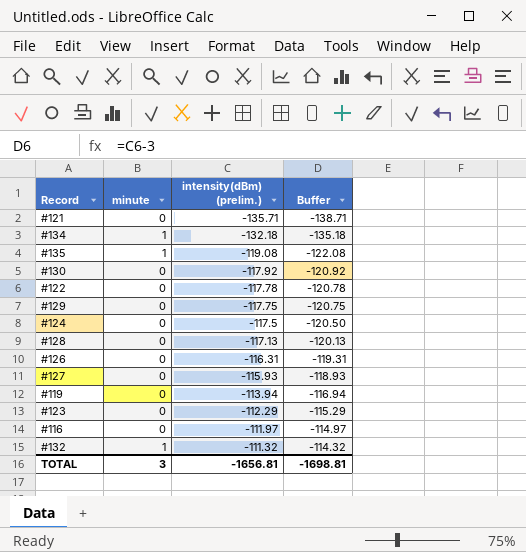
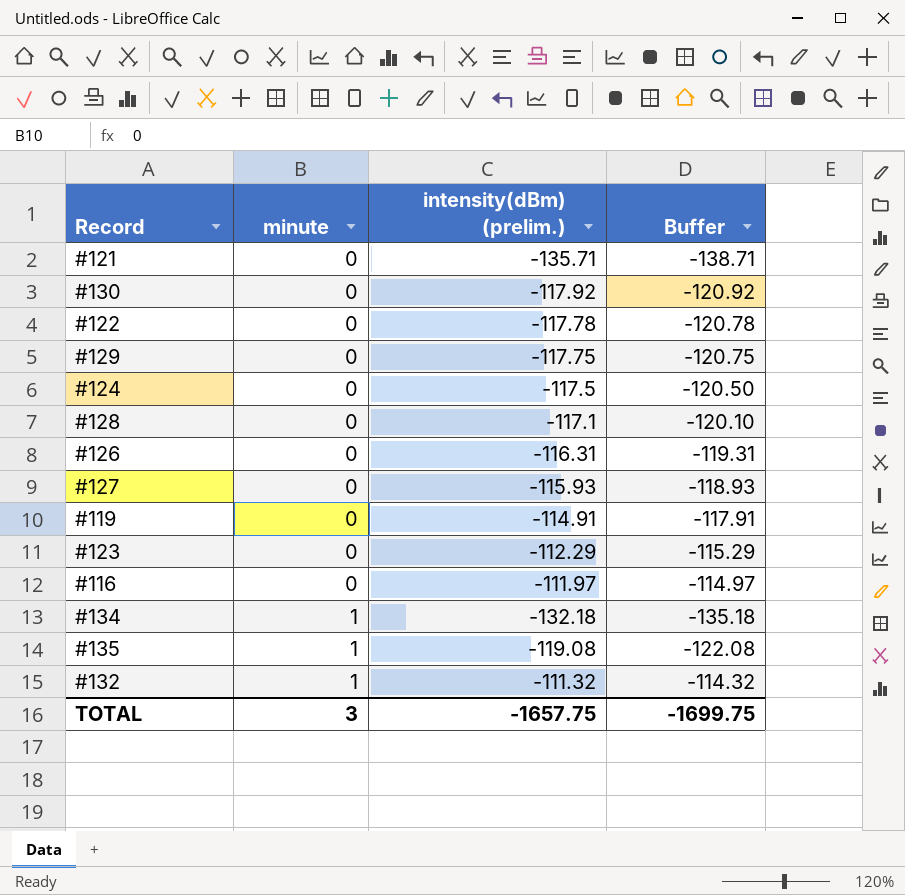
row order: intensity(dBm) (prelim.) ascending -> minute ascending
#128 | intensity(dBm) (prelim.): -117.13 -> -117.1
#128 | Buffer: -120.13 -> -120.10
#119 | intensity(dBm) (prelim.): -113.94 -> -114.91
#119 | Buffer: -116.94 -> -117.91
TOTAL | intensity(dBm) (prelim.): -1656.81 -> -1657.75
TOTAL | Buffer: -1698.81 -> -1699.75

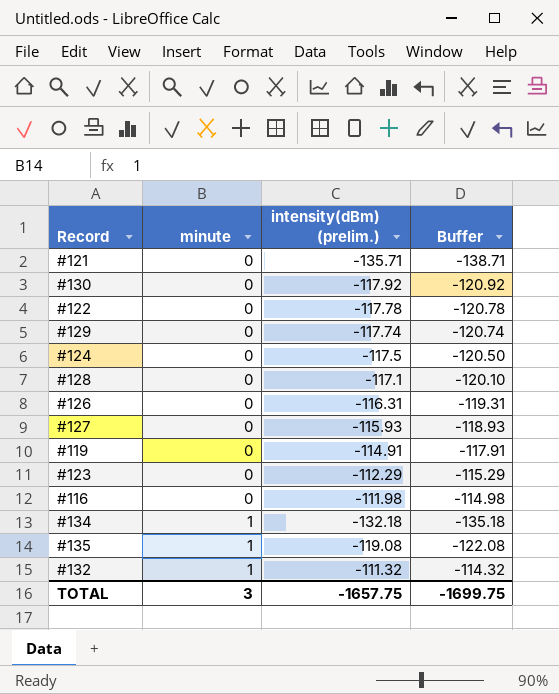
#129 | intensity(dBm) (prelim.): -117.75 -> -117.74
#129 | Buffer: -120.75 -> -120.74
#116 | intensity(dBm) (prelim.): -111.97 -> -111.98
#116 | Buffer: -114.97 -> -114.98

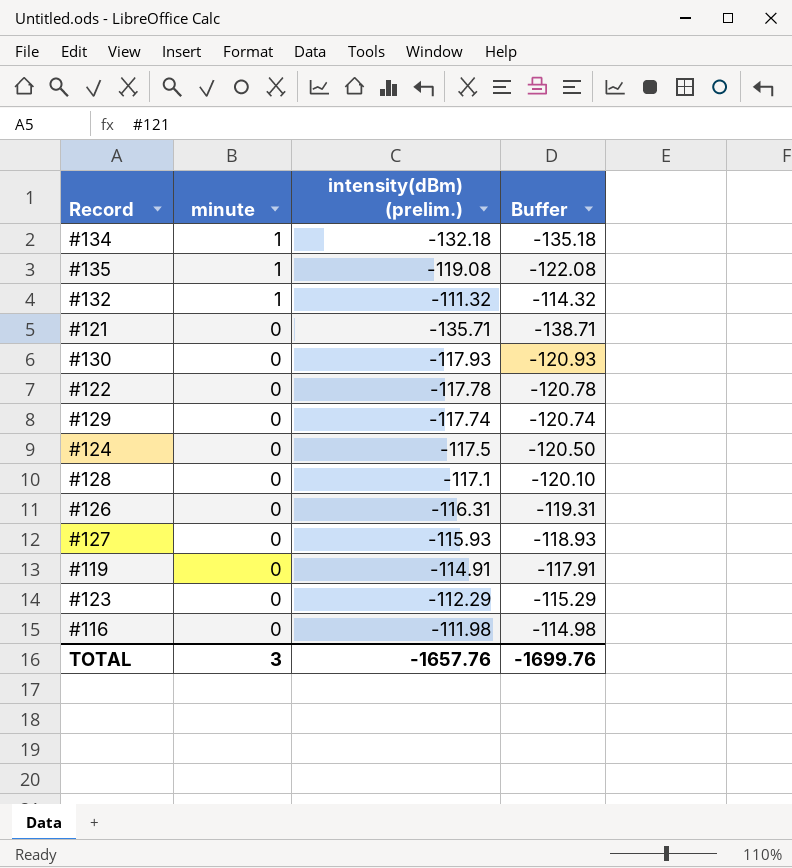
row order: minute ascending -> minute descending
#130 | intensity(dBm) (prelim.): -117.92 -> -117.93
#130 | Buffer: -120.92 -> -120.93
TOTAL | intensity(dBm) (prelim.): -1657.75 -> -1657.76
TOTAL | Buffer: -1699.75 -> -1699.76

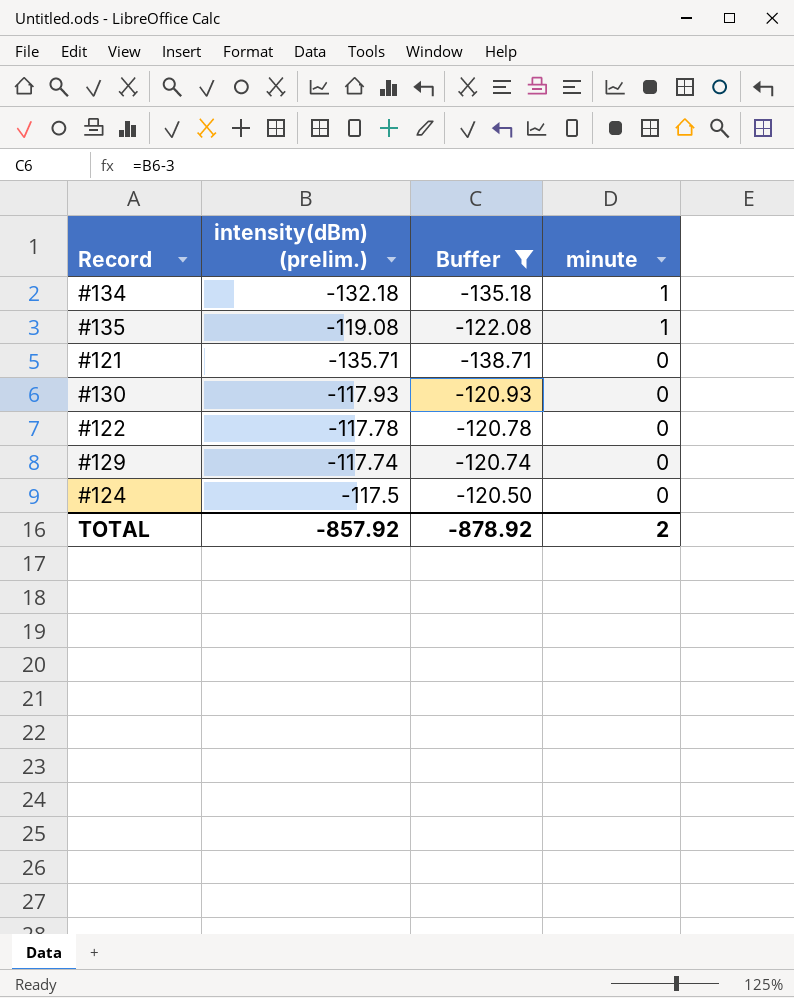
filter: none -> Buffer <= -120.50
column minute | position: 2 -> 4
TOTAL | intensity(dBm) (prelim.): -1657.76 -> -857.92
TOTAL | Buffer: -1699.76 -> -878.92
TOTAL | minute: 3 -> 2

